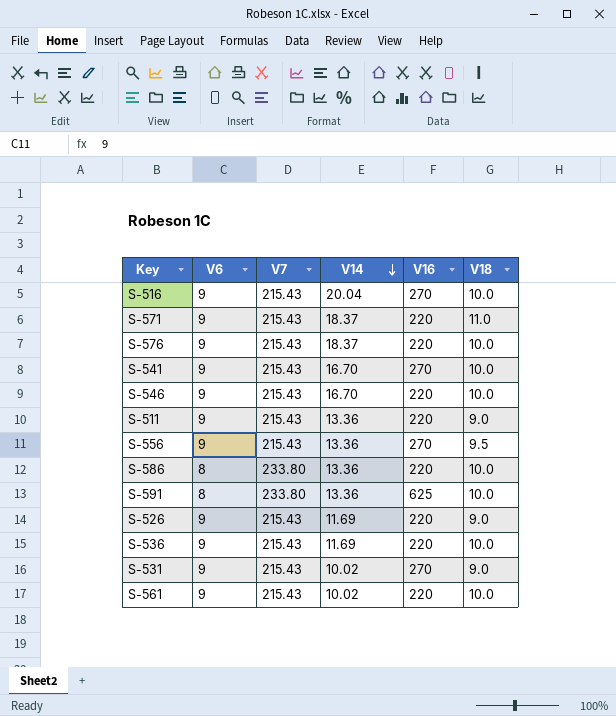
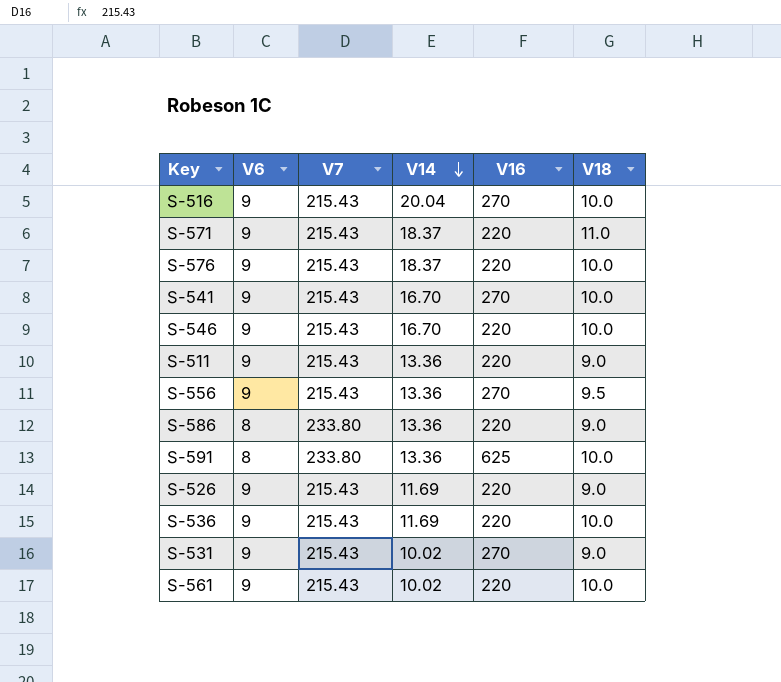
S-586 | V18: 10.0 -> 9.0

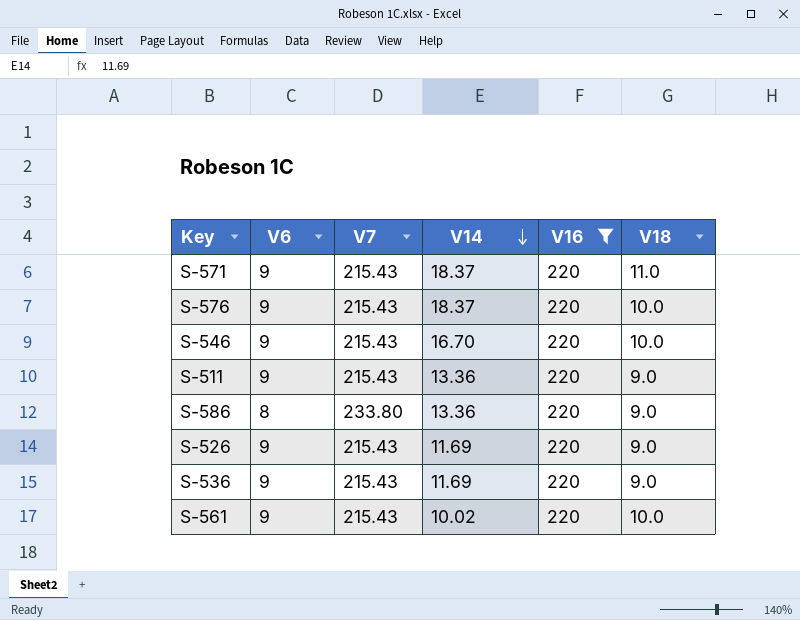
filter: none -> V16 = 220
S-536 | V18: 10.0 -> 9.0

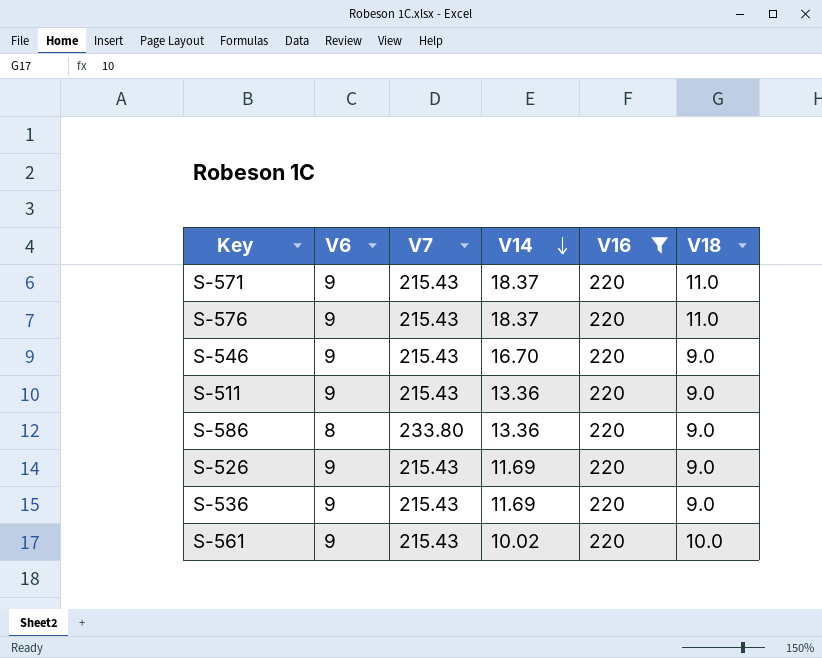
S-576 | V18: 10.0 -> 11.0
S-546 | V18: 10.0 -> 9.0

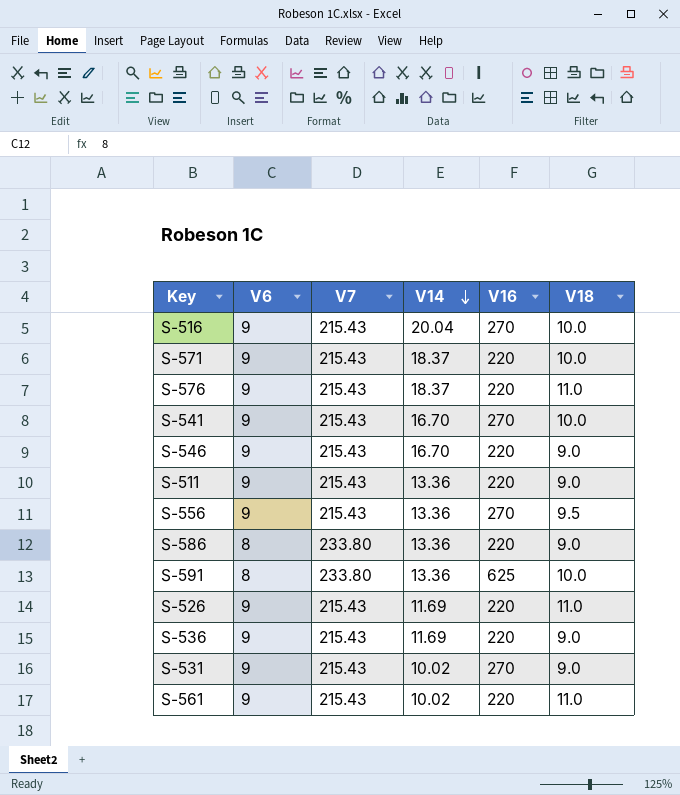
filter: V16 = 220 -> none
S-571 | V18: 11.0 -> 10.0
S-526 | V18: 9.0 -> 11.0
S-561 | V18: 10.0 -> 11.0

